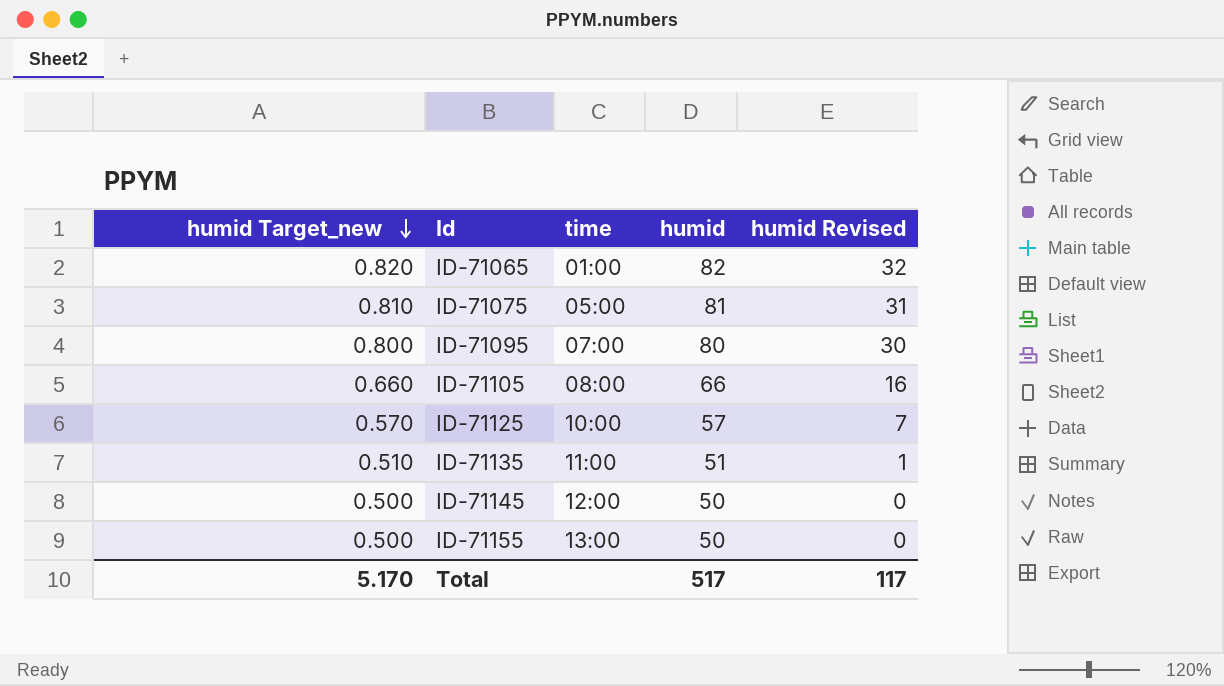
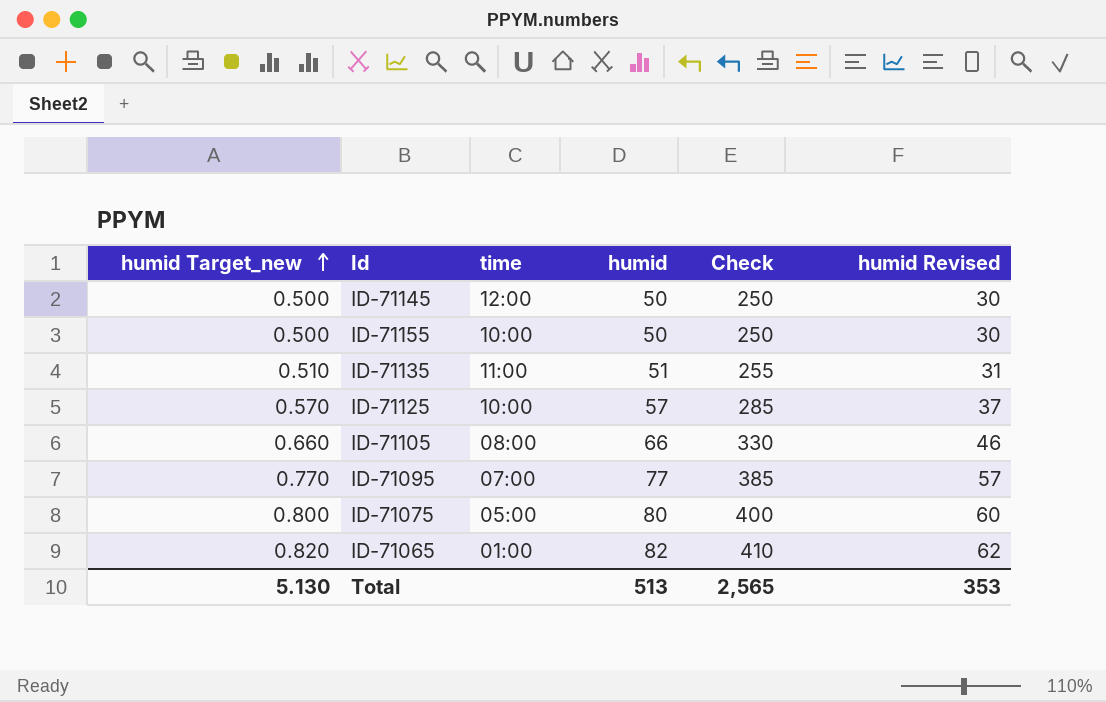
row order: humid Target_new descending -> humid Target_new ascending
column Check | formula: none -> [humid] * 5
column humid Revised | formula: [humid] - 50 -> [humid] - 20
ID-71155 | time: 13:00 -> 10:00
ID-71095 | humid Target_new: 0.800 -> 0.770
ID-71095 | humid: 80 -> 77
ID-71075 | humid Target_new: 0.810 -> 0.800
ID-71075 | humid: 81 -> 80
Total | humid Target_new: 5.170 -> 5.130
Total | humid: 517 -> 513
Total | humid Revised: 117 -> 353

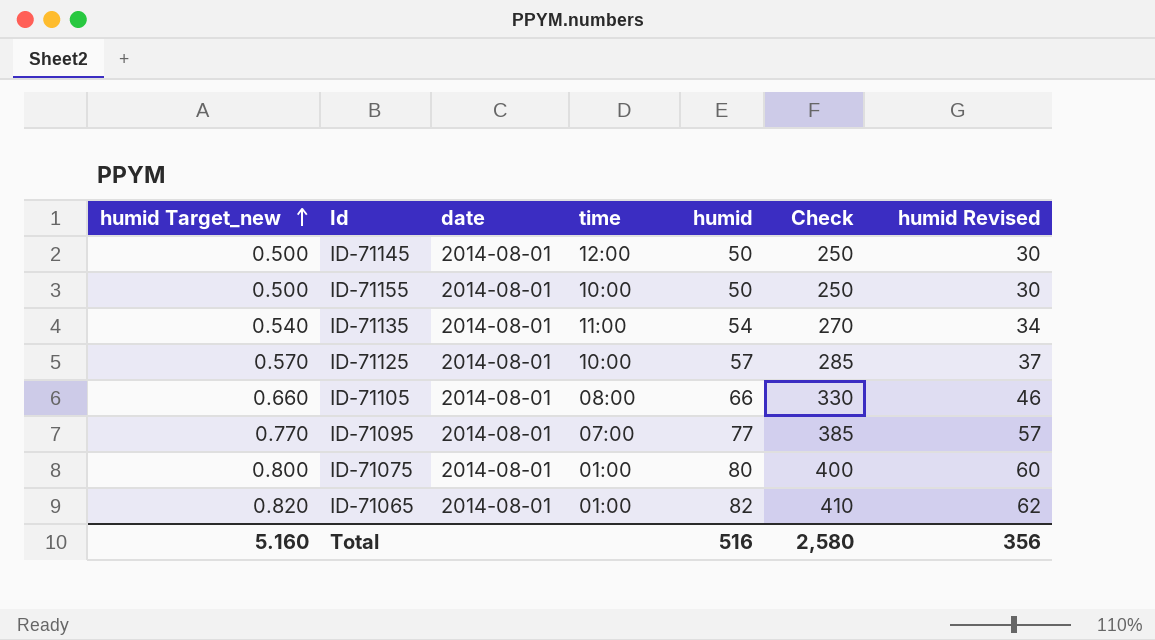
column date | position: none -> 3
ID-71135 | humid Target_new: 0.510 -> 0.540
ID-71135 | humid: 51 -> 54
ID-71135 | Check: 255 -> 270
ID-71135 | humid Revised: 31 -> 34
ID-71075 | time: 05:00 -> 01:00
Total | humid Target_new: 5.130 -> 5.160
Total | humid: 513 -> 516
Total | Check: 2,565 -> 2,580
Total | humid Revised: 353 -> 356

